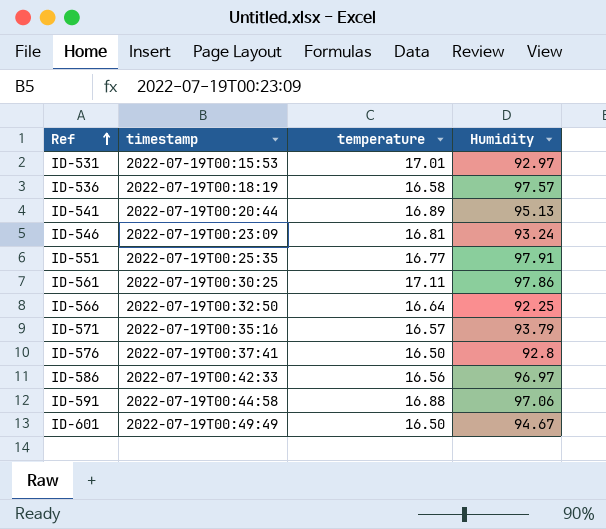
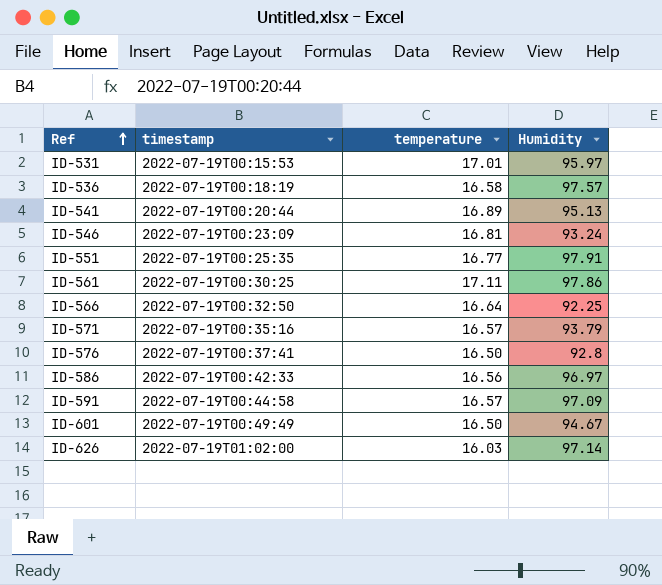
ID-531 | Humidity: 92.97 -> 95.97
ID-591 | temperature: 16.88 -> 16.57
ID-591 | Humidity: 97.06 -> 97.09
row ID-626: none -> 2022-07-19T01:02:00 | 16.03 | 97.14

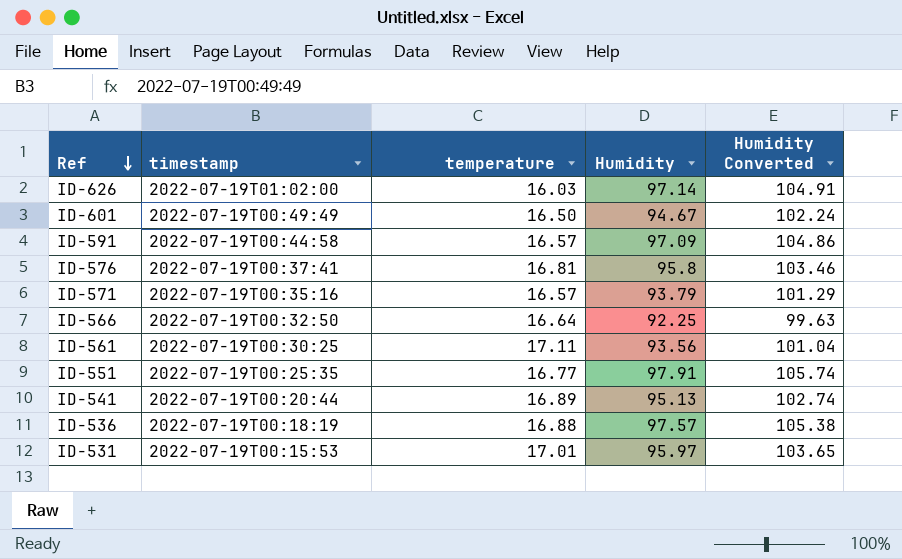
row order: Ref ascending -> Ref descending
column Humidity Converted | formula: none -> [Humidity] * 1.08
row ID-546: 2022-07-19T00:23:09 | 16.81 | 93.24 -> none
row ID-586: 2022-07-19T00:42:33 | 16.56 | 96.97 -> none
ID-576 | temperature: 16.50 -> 16.81
ID-576 | Humidity: 92.8 -> 95.8
ID-561 | Humidity: 97.86 -> 93.56
ID-536 | temperature: 16.58 -> 16.88

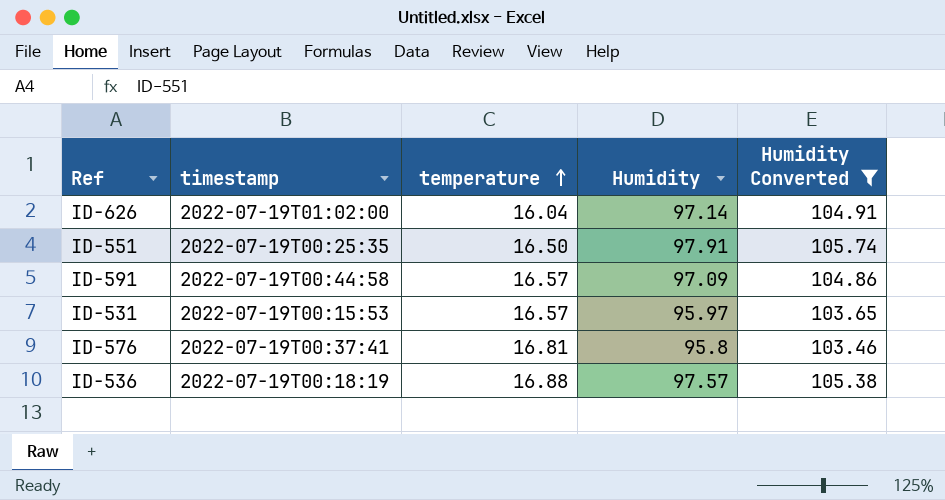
filter: none -> Humidity Converted >= 103.46
row order: Ref descending -> temperature ascending
ID-626 | temperature: 16.03 -> 16.04
ID-551 | temperature: 16.77 -> 16.50
ID-531 | temperature: 17.01 -> 16.57

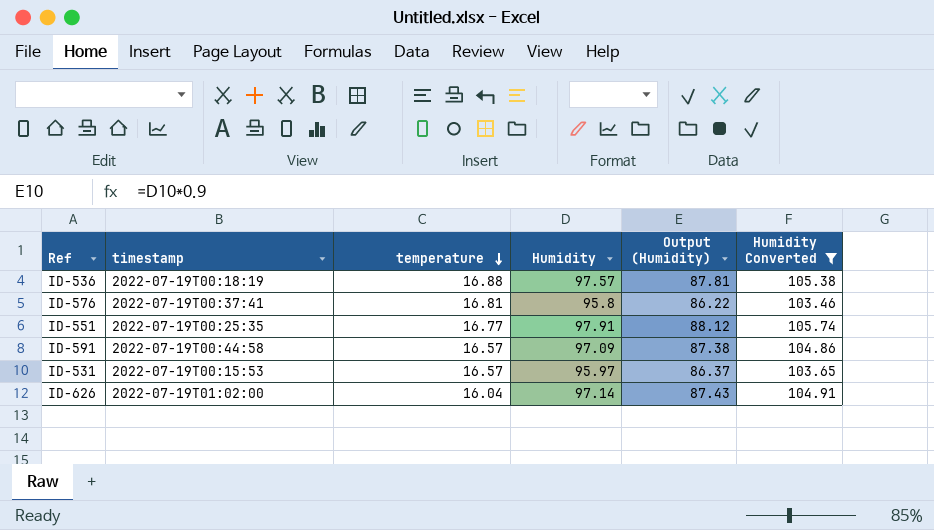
row order: temperature ascending -> temperature descending
column Output (Humidity) | formula: none -> [Humidity] * 0.9
ID-551 | temperature: 16.50 -> 16.77

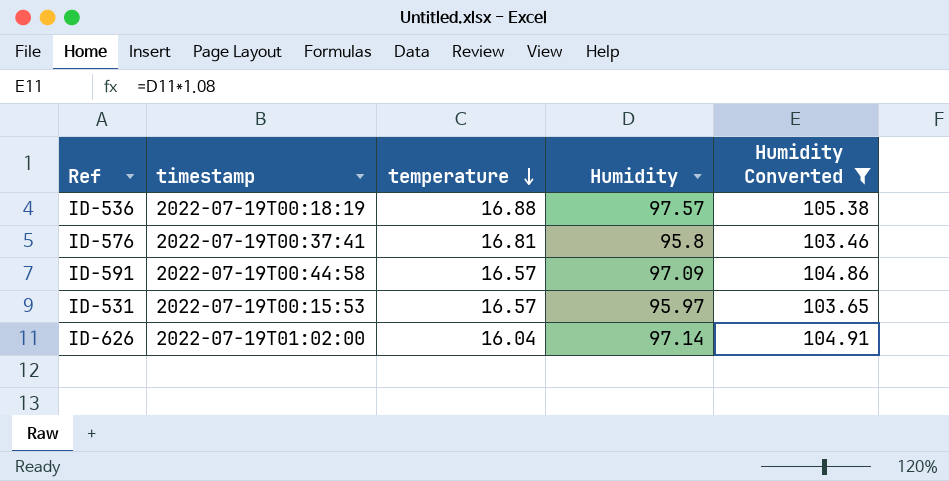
column Output (Humidity) | formula: [Humidity] * 0.9 -> none
row ID-551: 2022-07-19T00:25:35 | 16.77 | 97.91 | 88.12 | 105.74 -> none

